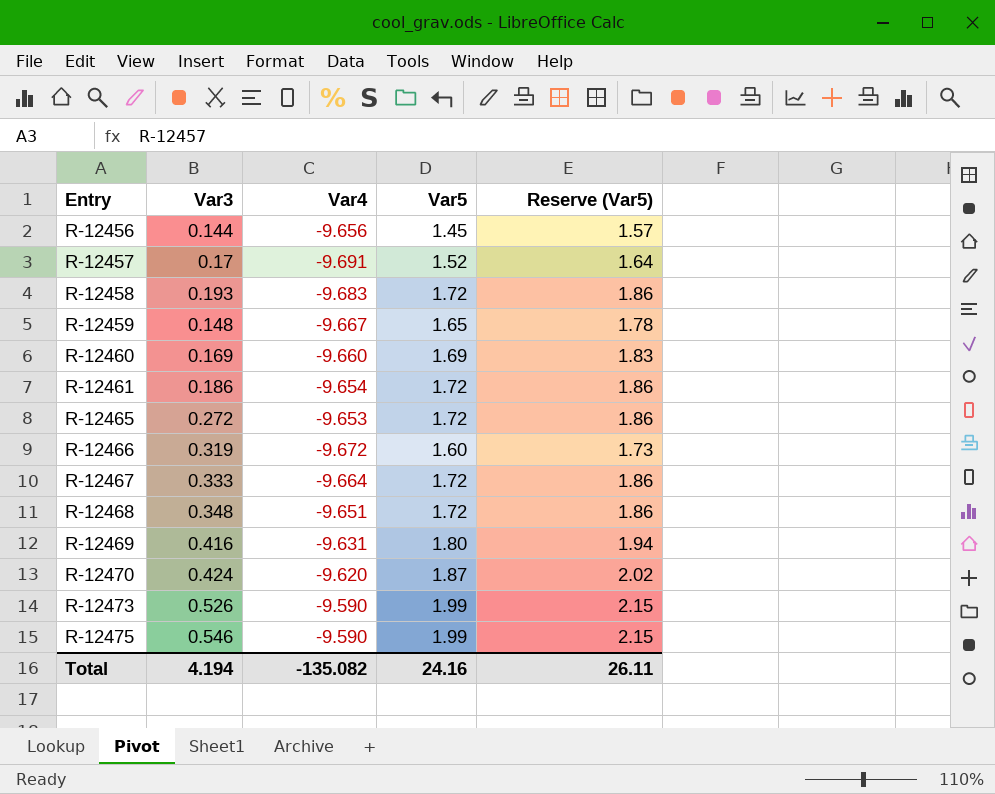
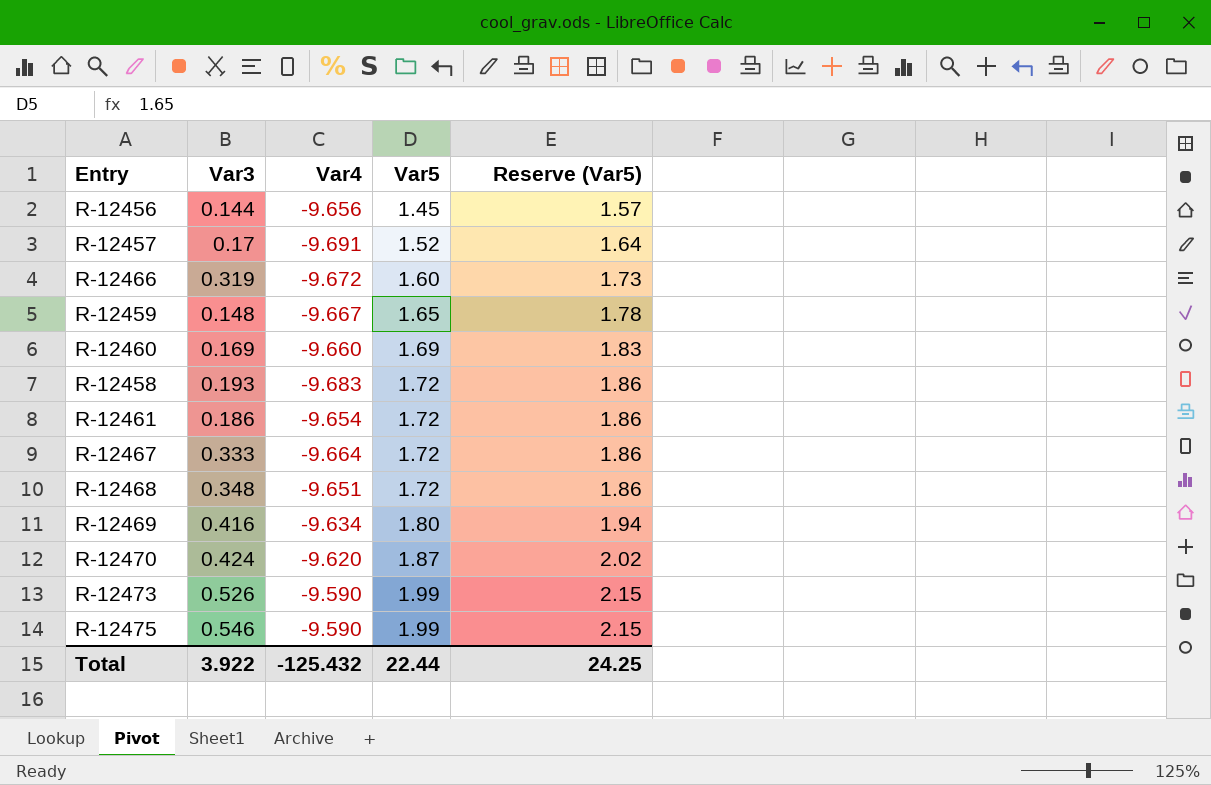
row order: Entry ascending -> Var5 ascending
row R-12465: 0.272 | -9.653 | 1.72 | 1.86 -> none
R-12469 | Var4: -9.631 -> -9.634
Total | Var3: 4.194 -> 3.922
Total | Var4: -135.082 -> -125.432
Total | Var5: 24.16 -> 22.44
Total | Reserve (Var5): 26.11 -> 24.25

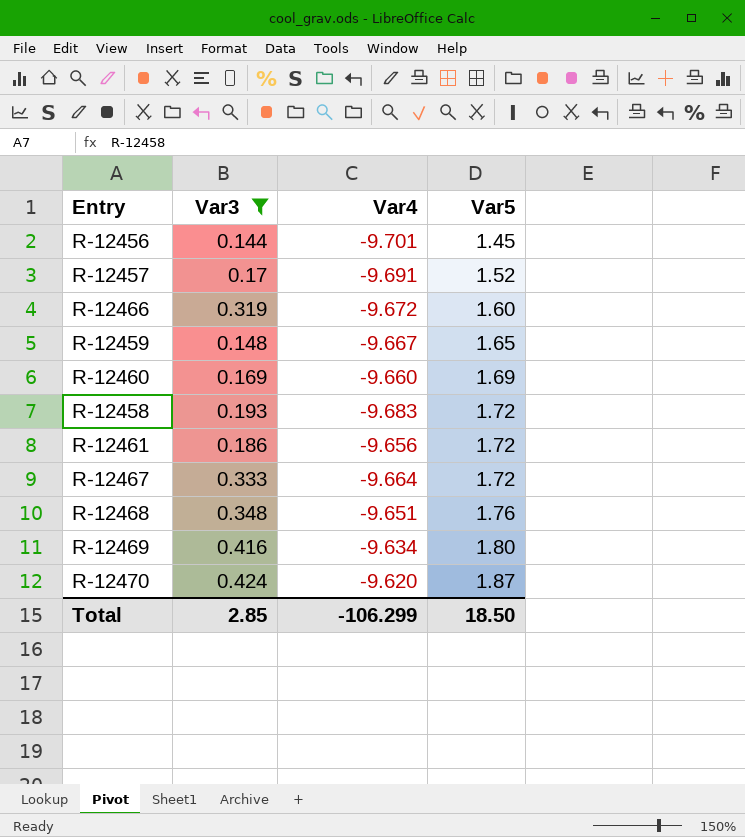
filter: none -> Var3 <= 0.424
column Reserve (Var5) | formula: [Var5] * 1.08 -> none
R-12456 | Var4: -9.656 -> -9.701
R-12461 | Var4: -9.654 -> -9.656
R-12468 | Var5: 1.72 -> 1.76
Total | Var3: 3.922 -> 2.85
Total | Var4: -125.432 -> -106.299
Total | Var5: 22.44 -> 18.50

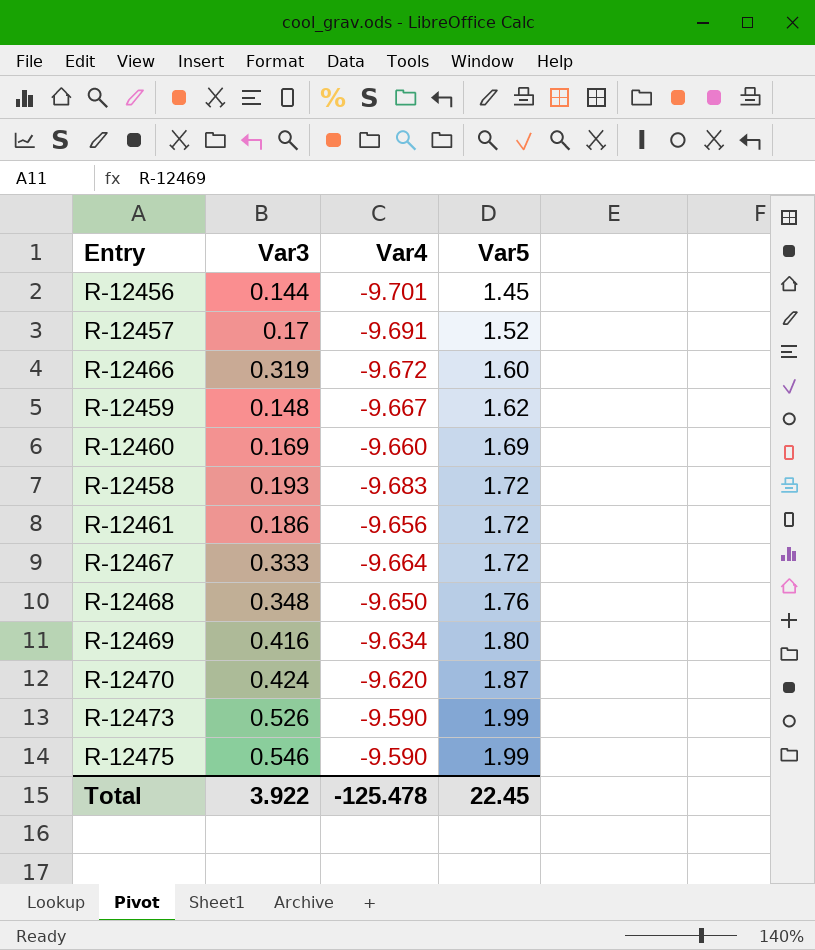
filter: Var3 <= 0.424 -> none
R-12459 | Var5: 1.65 -> 1.62
R-12468 | Var4: -9.651 -> -9.650
Total | Var3: 2.85 -> 3.922
Total | Var4: -106.299 -> -125.478
Total | Var5: 18.50 -> 22.45

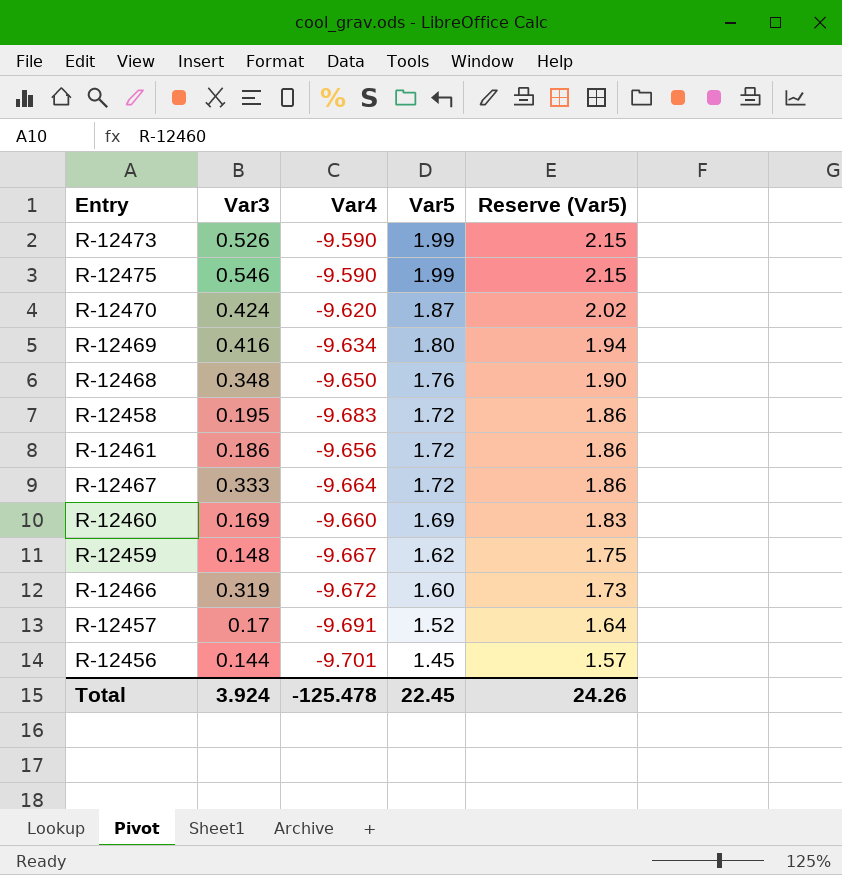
row order: Var5 ascending -> Var5 descending
column Reserve (Var5) | formula: none -> [Var5] * 1.08
R-12458 | Var3: 0.193 -> 0.195
Total | Var3: 3.922 -> 3.924

